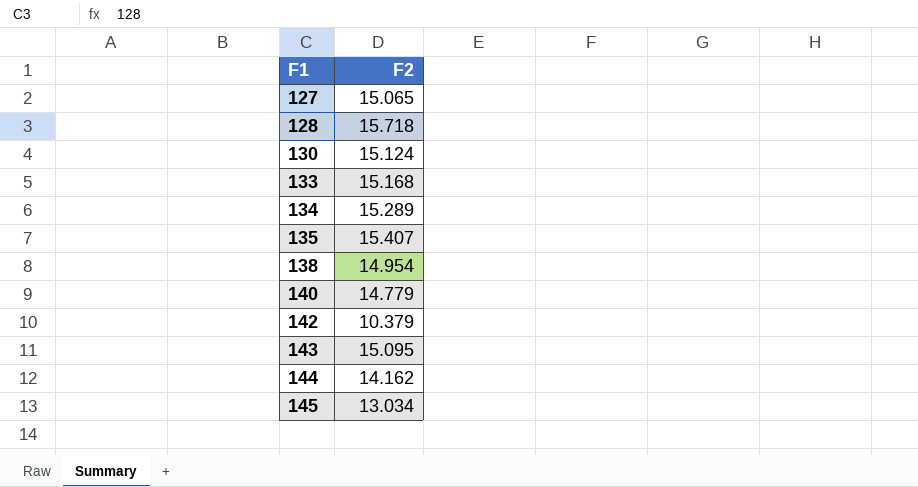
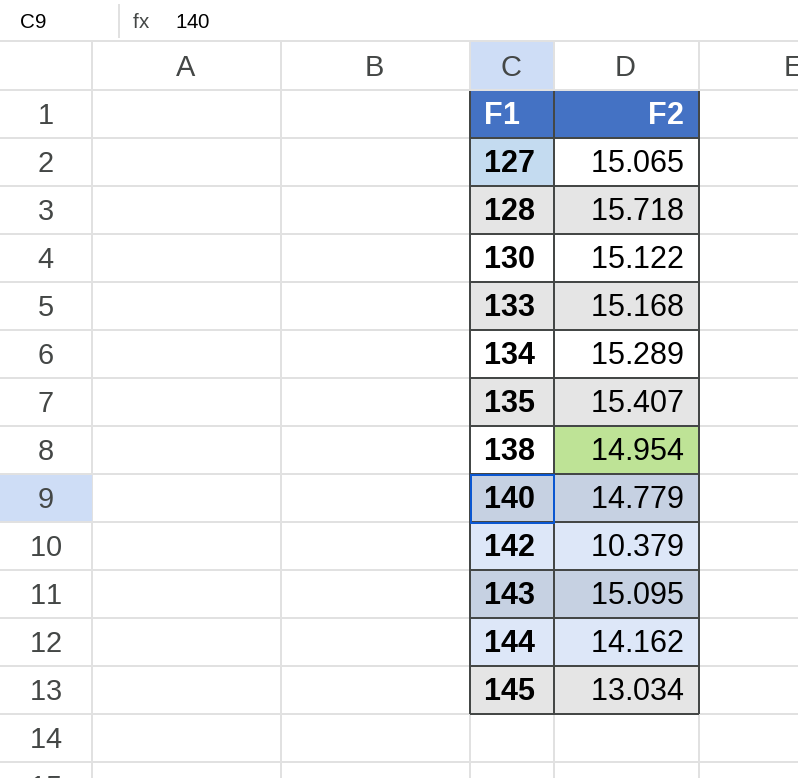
130 | F2: 15.124 -> 15.122

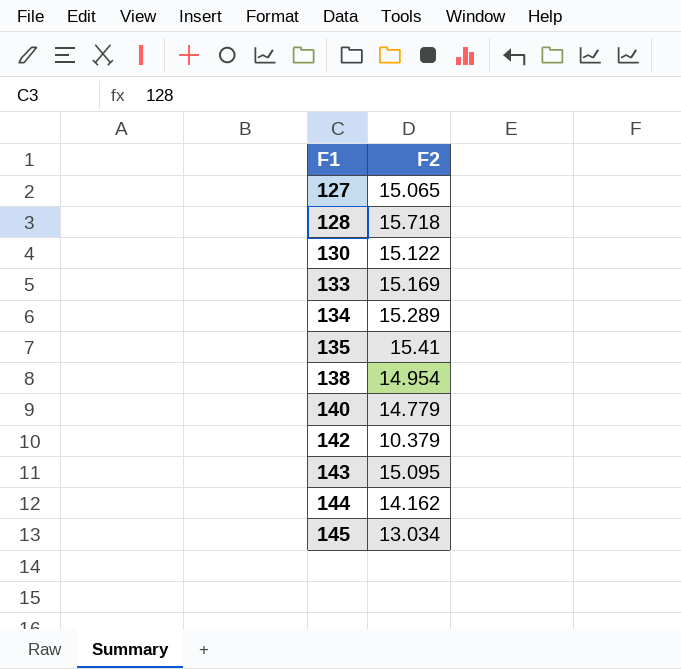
133 | F2: 15.168 -> 15.169
135 | F2: 15.407 -> 15.41

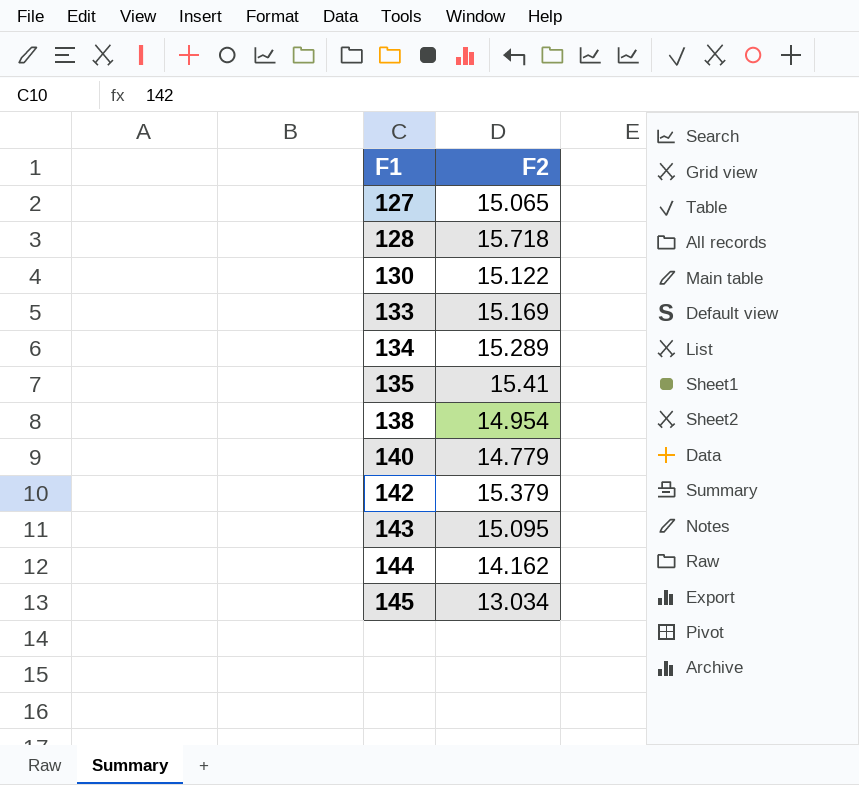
142 | F2: 10.379 -> 15.379

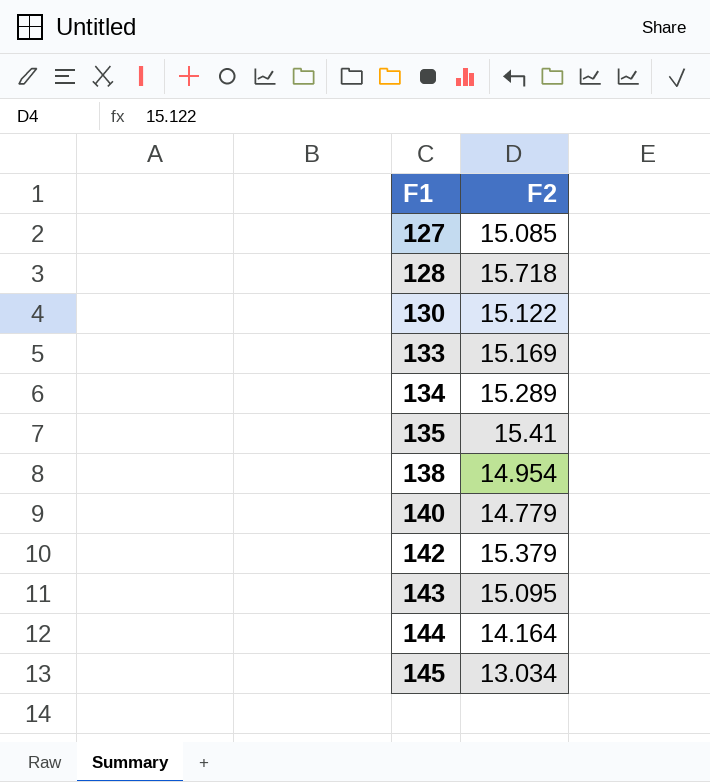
127 | F2: 15.065 -> 15.085
144 | F2: 14.162 -> 14.164

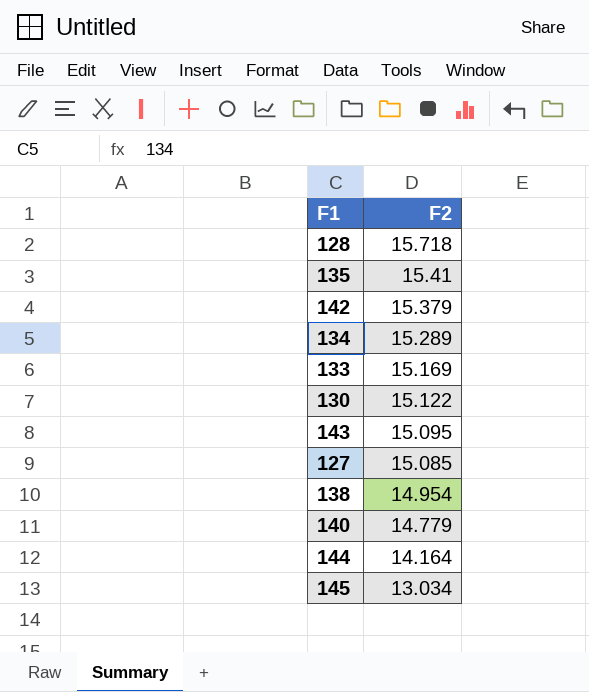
row order: F1 ascending -> F2 descending

